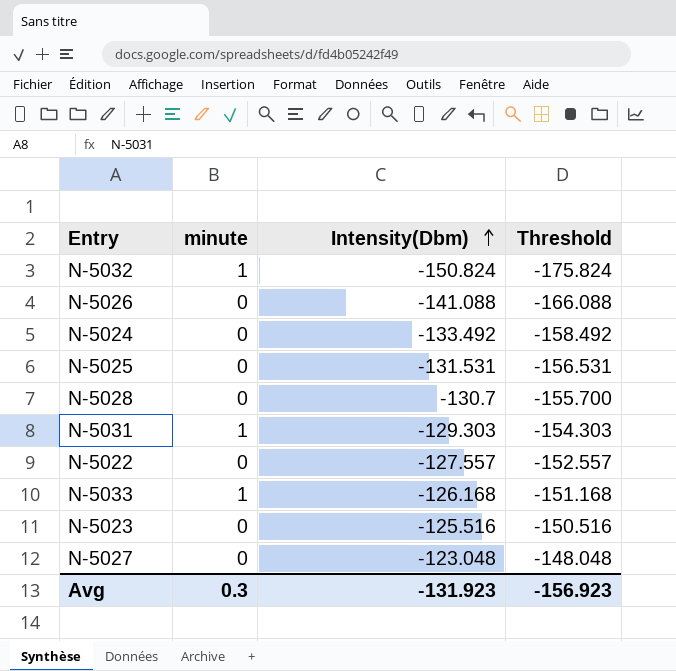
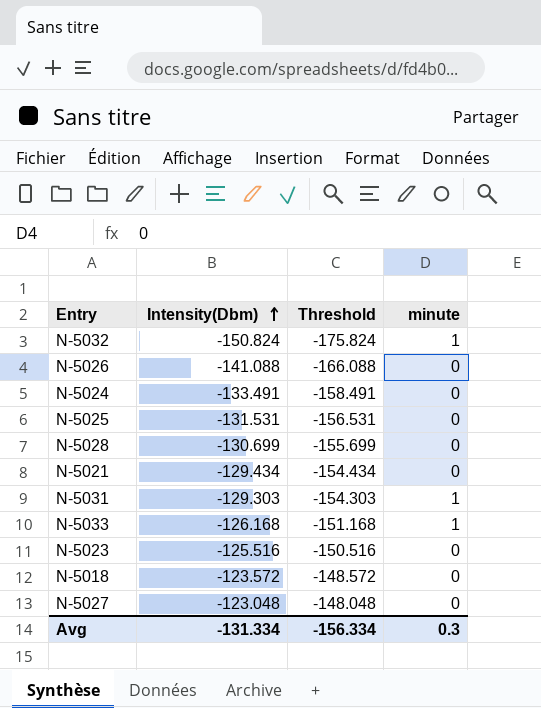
column minute | position: 2 -> 4
row N-5022: 0 | -127.557 | -152.557 -> none
N-5024 | Intensity(Dbm): -133.492 -> -133.491
N-5024 | Threshold: -158.492 -> -158.491
N-5028 | Intensity(Dbm): -130.7 -> -130.699
N-5028 | Threshold: -155.700 -> -155.699
row N-5021: none -> -129.434 | -154.434 | 0
row N-5018: none -> -123.572 | -148.572 | 0
Avg | Intensity(Dbm): -131.923 -> -131.334
Avg | Threshold: -156.923 -> -156.334

